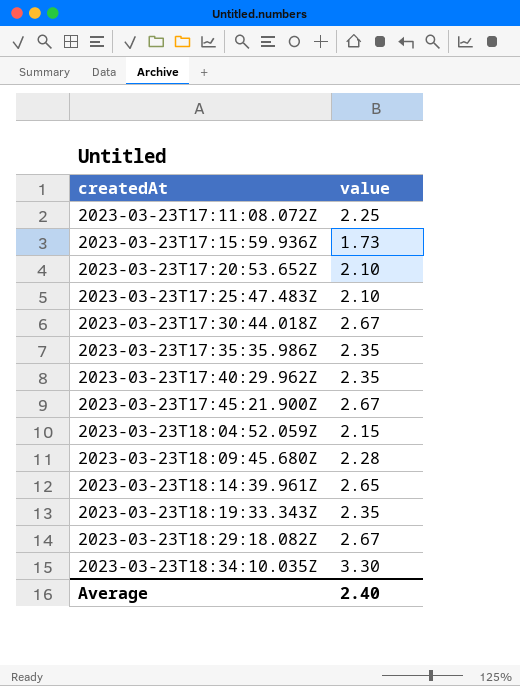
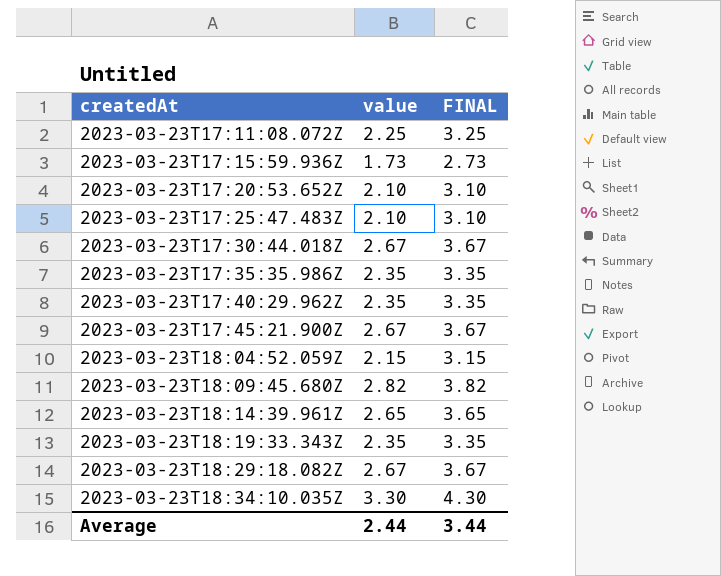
column FINAL | formula: none -> [value] + 1
2023-03-23T18:09:45.680Z | value: 2.28 -> 2.82
Average | value: 2.40 -> 2.44

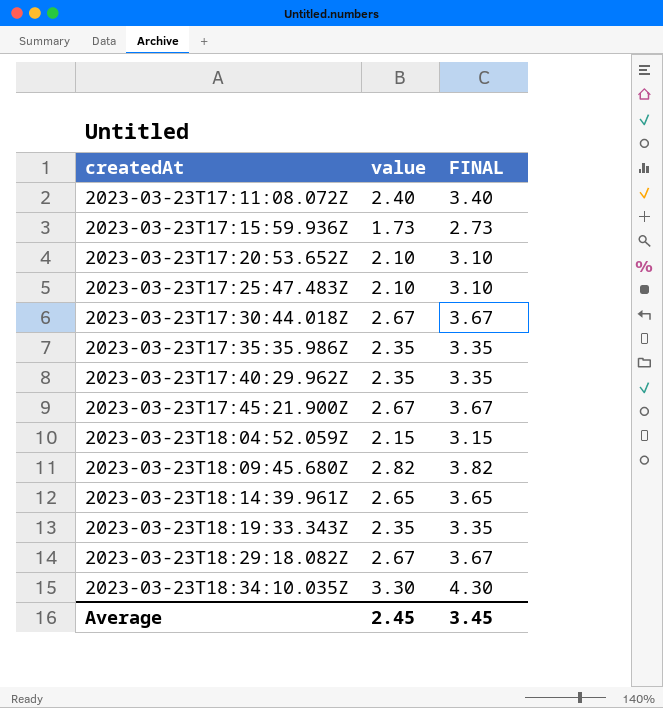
2023-03-23T17:11:08.072Z | value: 2.25 -> 2.40
2023-03-23T17:11:08.072Z | FINAL: 3.25 -> 3.40
Average | value: 2.44 -> 2.45
Average | FINAL: 3.44 -> 3.45

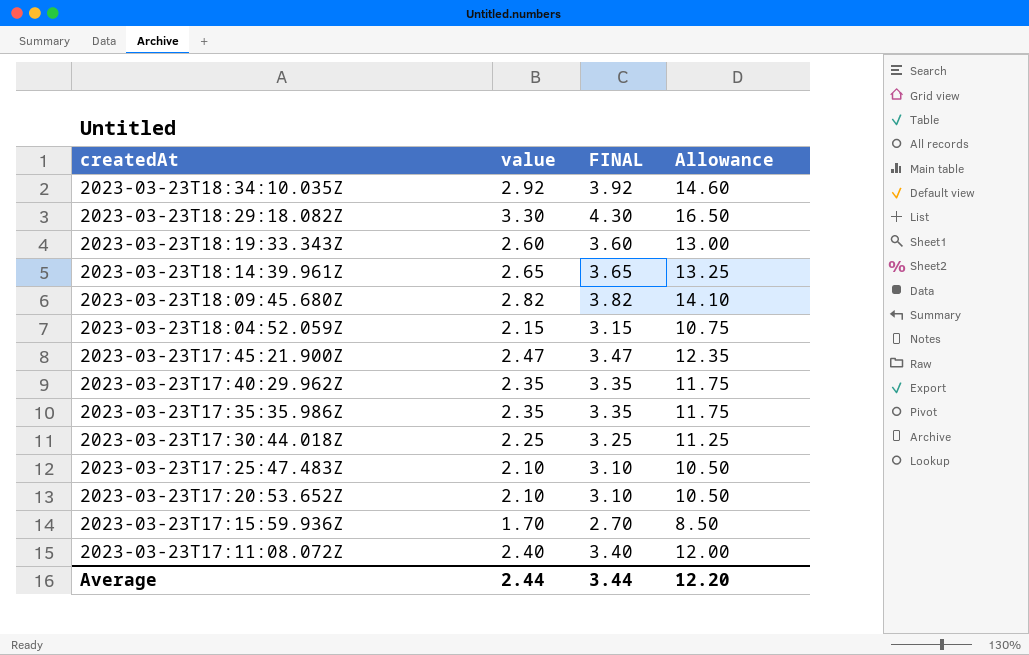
row order: createdAt ascending -> createdAt descending
column Allowance | formula: none -> [value] * 5
2023-03-23T18:34:10.035Z | value: 3.30 -> 2.92
2023-03-23T18:34:10.035Z | FINAL: 4.30 -> 3.92
2023-03-23T18:29:18.082Z | value: 2.67 -> 3.30
2023-03-23T18:29:18.082Z | FINAL: 3.67 -> 4.30
2023-03-23T18:19:33.343Z | value: 2.35 -> 2.60
2023-03-23T18:19:33.343Z | FINAL: 3.35 -> 3.60
2023-03-23T17:45:21.900Z | value: 2.67 -> 2.47
2023-03-23T17:45:21.900Z | FINAL: 3.67 -> 3.47
2023-03-23T17:30:44.018Z | value: 2.67 -> 2.25
2023-03-23T17:30:44.018Z | FINAL: 3.67 -> 3.25
2023-03-23T17:15:59.936Z | value: 1.73 -> 1.70
2023-03-23T17:15:59.936Z | FINAL: 2.73 -> 2.70
Average | value: 2.45 -> 2.44
Average | FINAL: 3.45 -> 3.44

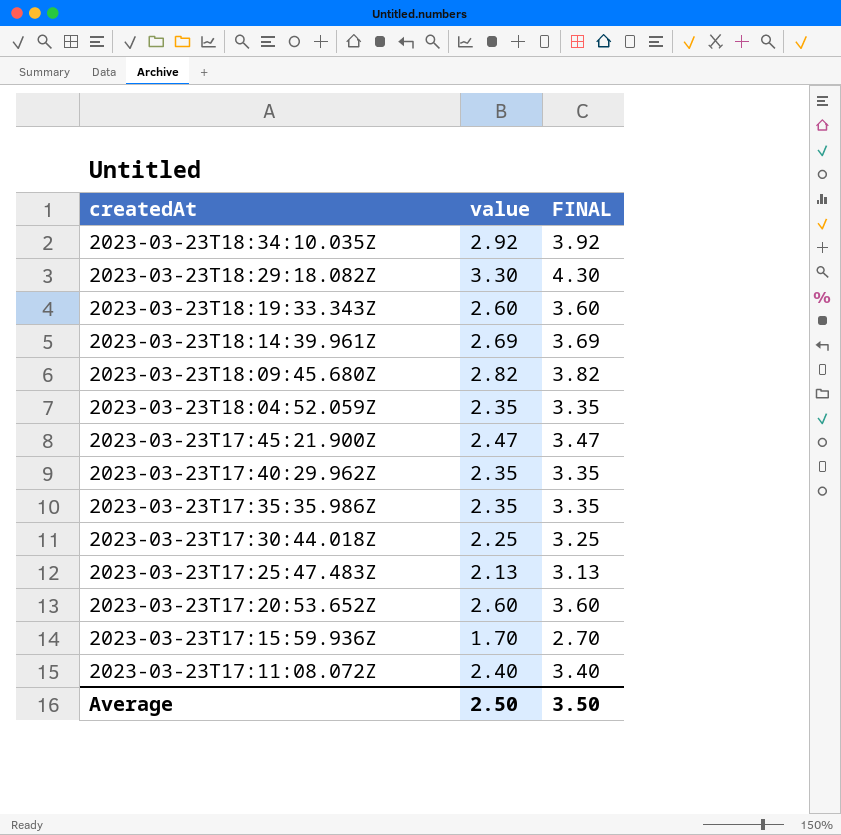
column Allowance | formula: [value] * 5 -> none
2023-03-23T18:14:39.961Z | value: 2.65 -> 2.69
2023-03-23T18:14:39.961Z | FINAL: 3.65 -> 3.69
2023-03-23T18:04:52.059Z | value: 2.15 -> 2.35
2023-03-23T18:04:52.059Z | FINAL: 3.15 -> 3.35
2023-03-23T17:25:47.483Z | value: 2.10 -> 2.13
2023-03-23T17:25:47.483Z | FINAL: 3.10 -> 3.13
2023-03-23T17:20:53.652Z | value: 2.10 -> 2.60
2023-03-23T17:20:53.652Z | FINAL: 3.10 -> 3.60
Average | value: 2.44 -> 2.50
Average | FINAL: 3.44 -> 3.50

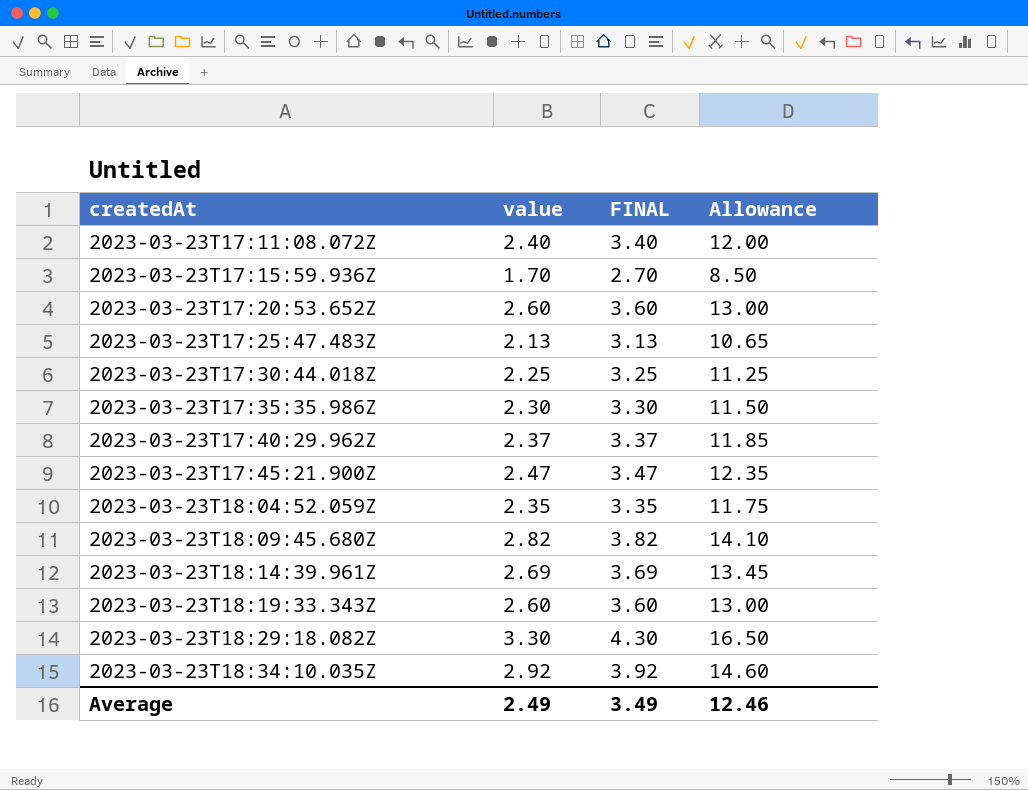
row order: createdAt descending -> createdAt ascending
column Allowance | formula: none -> [value] * 5
2023-03-23T17:35:35.986Z | value: 2.35 -> 2.30
2023-03-23T17:35:35.986Z | FINAL: 3.35 -> 3.30
2023-03-23T17:40:29.962Z | value: 2.35 -> 2.37
2023-03-23T17:40:29.962Z | FINAL: 3.35 -> 3.37
Average | value: 2.50 -> 2.49
Average | FINAL: 3.50 -> 3.49

